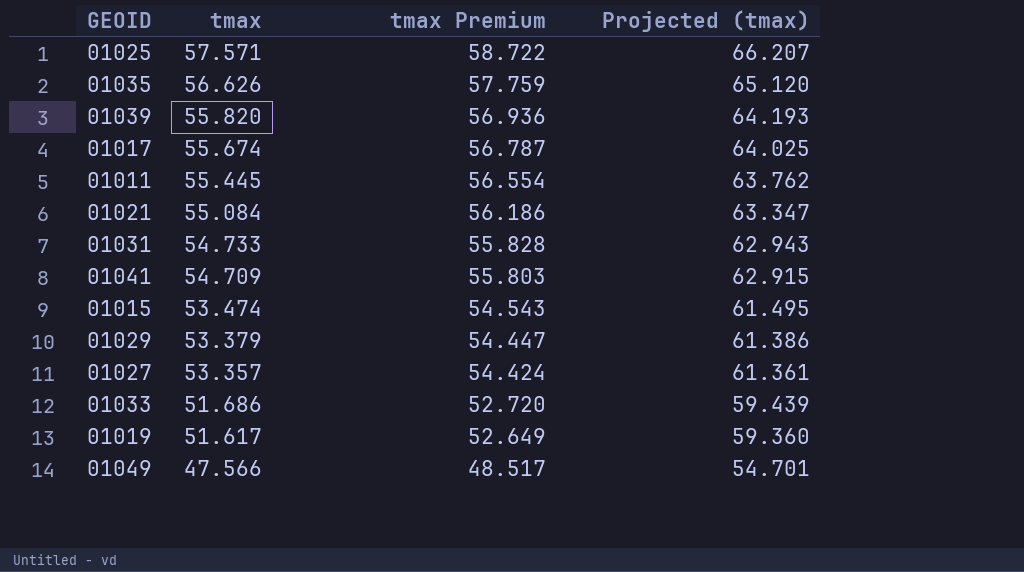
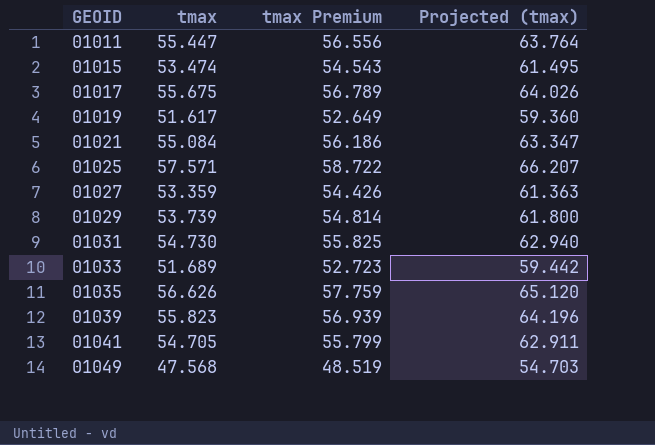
row order: tmax descending -> GEOID ascending
01011 | tmax: 55.445 -> 55.447
01011 | tmax Premium: 56.554 -> 56.556
01011 | Projected (tmax): 63.762 -> 63.764
01017 | tmax: 55.674 -> 55.675
01017 | tmax Premium: 56.787 -> 56.789
01017 | Projected (tmax): 64.025 -> 64.026
01027 | tmax: 53.357 -> 53.359
01027 | tmax Premium: 54.424 -> 54.426
01027 | Projected (tmax): 61.361 -> 61.363
01029 | tmax: 53.379 -> 53.739
01029 | tmax Premium: 54.447 -> 54.814
01029 | Projected (tmax): 61.386 -> 61.800
01031 | tmax: 54.733 -> 54.730
01031 | tmax Premium: 55.828 -> 55.825
01031 | Projected (tmax): 62.943 -> 62.940
01033 | tmax: 51.686 -> 51.689
01033 | tmax Premium: 52.720 -> 52.723
01033 | Projected (tmax): 59.439 -> 59.442
01039 | tmax: 55.820 -> 55.823
01039 | tmax Premium: 56.936 -> 56.939
01039 | Projected (tmax): 64.193 -> 64.196
01041 | tmax: 54.709 -> 54.705
01041 | tmax Premium: 55.803 -> 55.799
01041 | Projected (tmax): 62.915 -> 62.911
01049 | tmax: 47.566 -> 47.568
01049 | tmax Premium: 48.517 -> 48.519
01049 | Projected (tmax): 54.701 -> 54.703

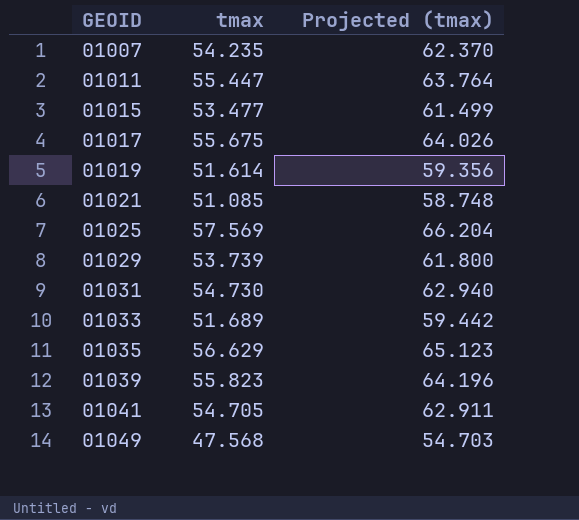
column tmax Premium | formula: [tmax] * 1.02 -> none
row 01027: 53.359 | 54.426 | 61.363 -> none
row 01007: none -> 54.235 | 62.370
01015 | tmax: 53.474 -> 53.477
01015 | Projected (tmax): 61.495 -> 61.499
01019 | tmax: 51.617 -> 51.614
01019 | Projected (tmax): 59.360 -> 59.356
01021 | tmax: 55.084 -> 51.085
01021 | Projected (tmax): 63.347 -> 58.748
01025 | tmax: 57.571 -> 57.569
01025 | Projected (tmax): 66.207 -> 66.204
01035 | tmax: 56.626 -> 56.629
01035 | Projected (tmax): 65.120 -> 65.123

